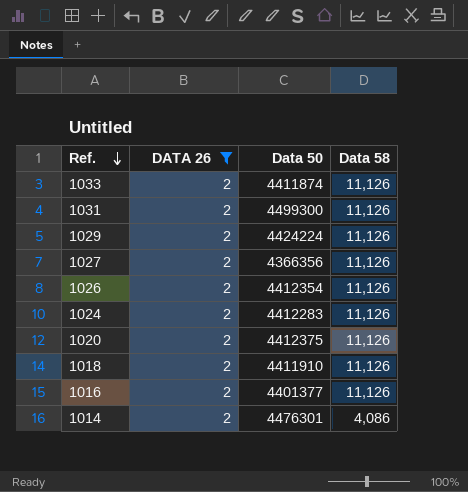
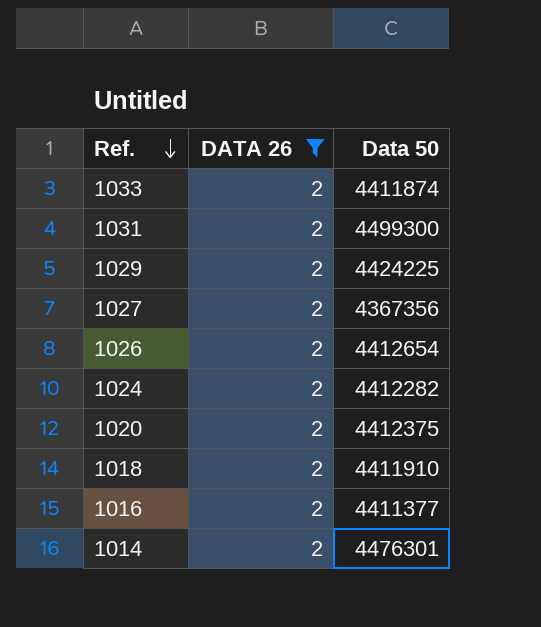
column Data 58 | position: 4 -> none
1029 | Data 50: 4424224 -> 4424225
1027 | Data 50: 4366356 -> 4367356
1026 | Data 50: 4412354 -> 4412654
1024 | Data 50: 4412283 -> 4412282
1016 | Data 50: 4401377 -> 4411377

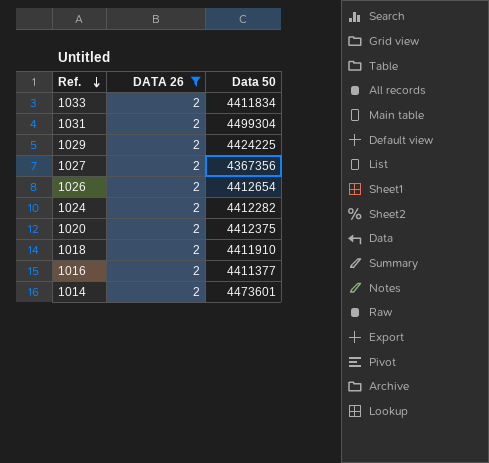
1033 | Data 50: 4411874 -> 4411834
1031 | Data 50: 4499300 -> 4499304
1014 | Data 50: 4476301 -> 4473601

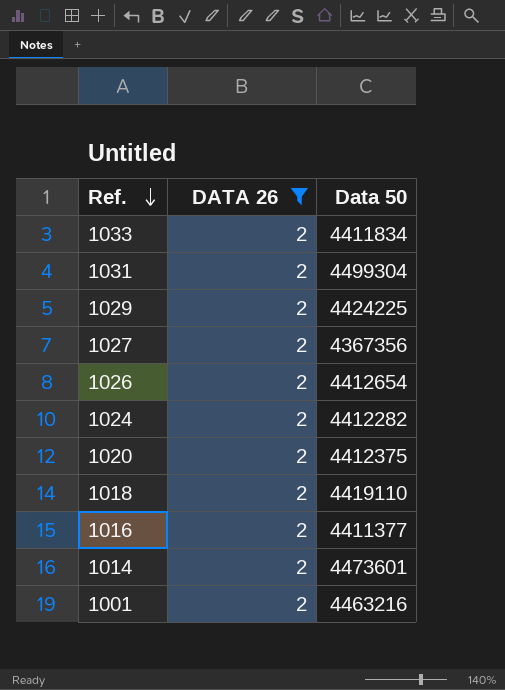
1018 | Data 50: 4411910 -> 4419110
row 1001: none -> 2 | 4463216

